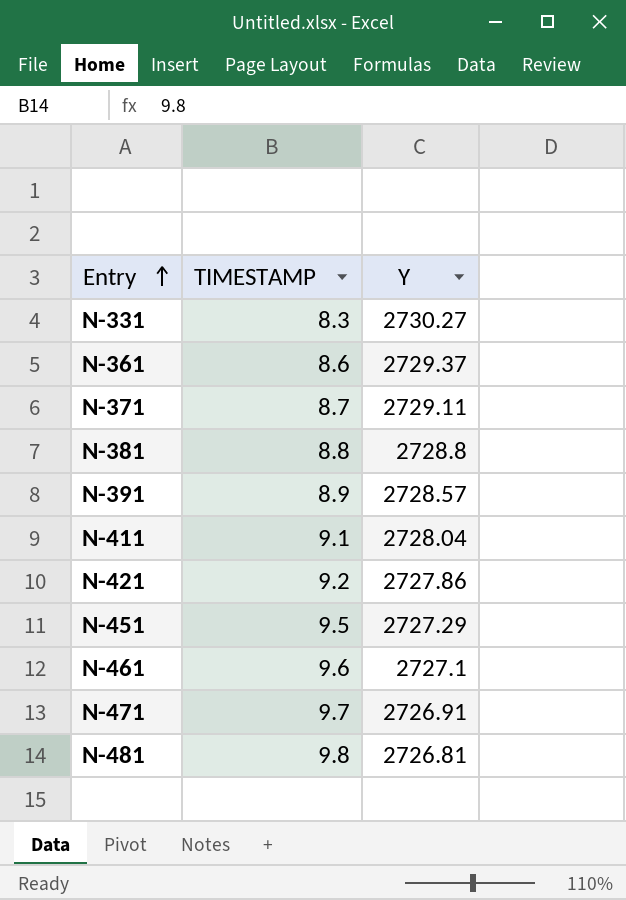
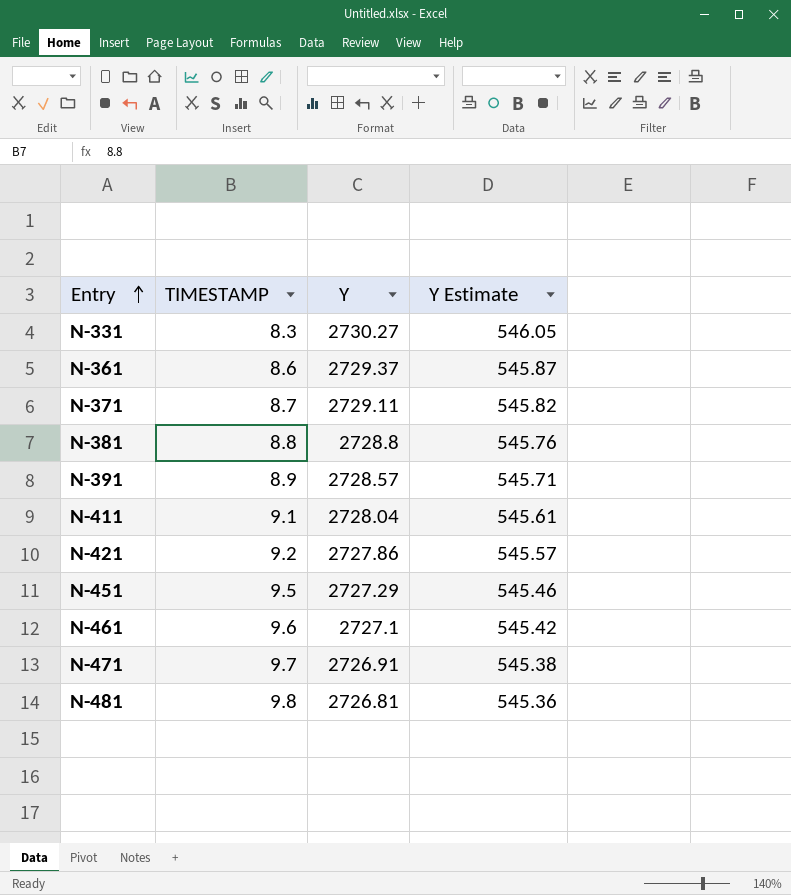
column Y Estimate | formula: none -> [Y] * 0.2

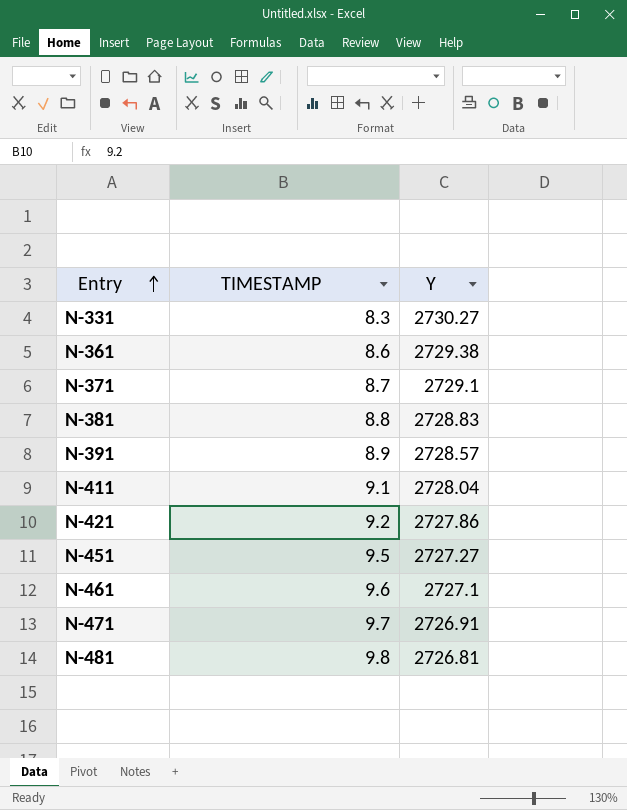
column Y Estimate | formula: [Y] * 0.2 -> none
N-361 | Y: 2729.37 -> 2729.38
N-371 | Y: 2729.11 -> 2729.1
N-381 | Y: 2728.8 -> 2728.83
N-451 | Y: 2727.29 -> 2727.27

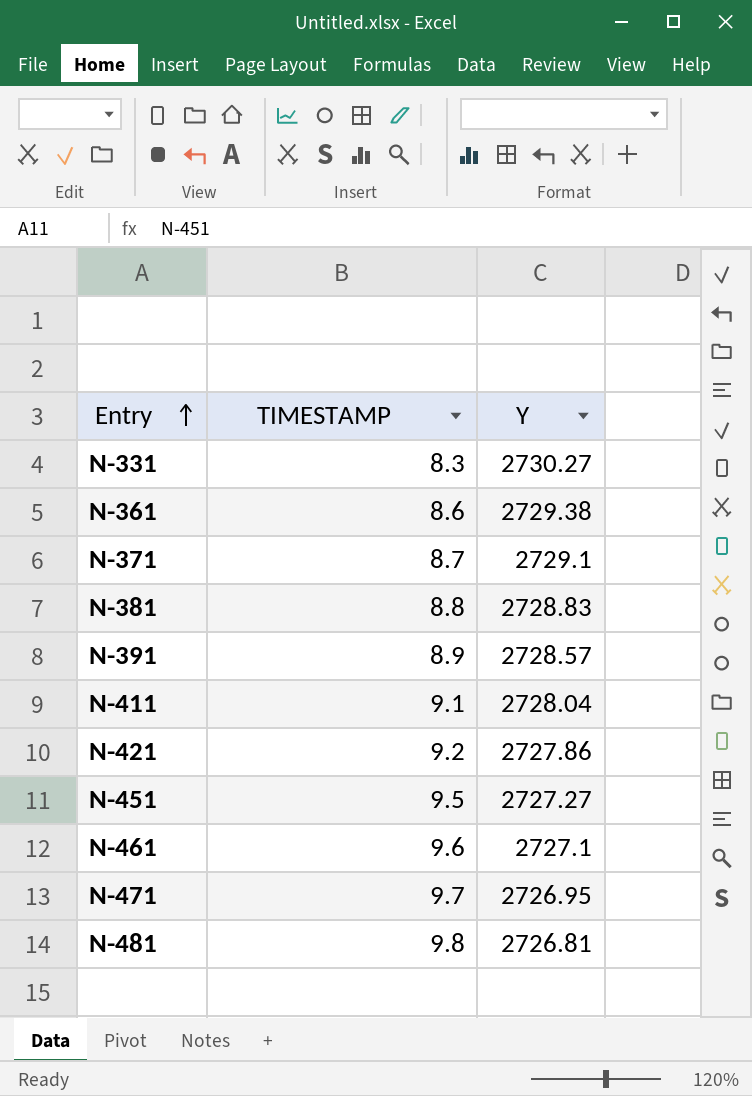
N-471 | Y: 2726.91 -> 2726.95

